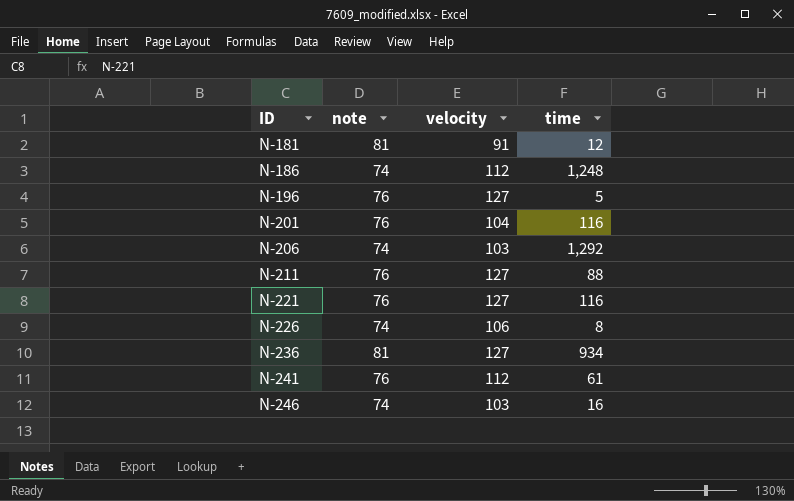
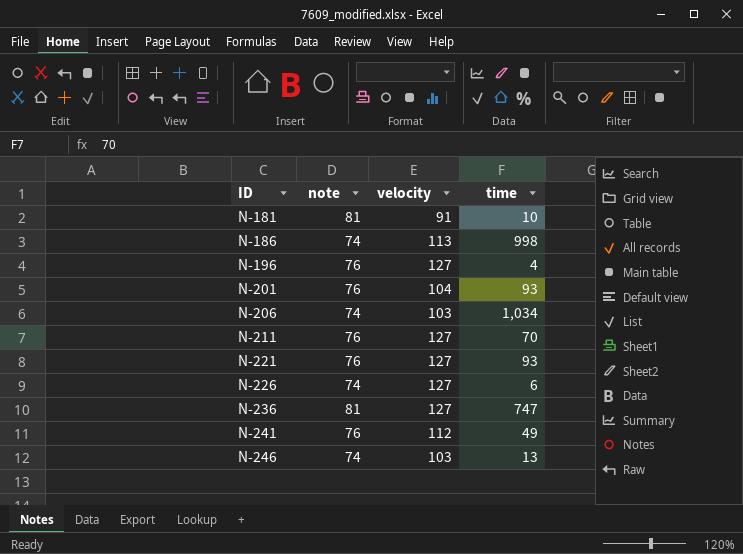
N-181 | time: 12 -> 10
N-186 | velocity: 112 -> 113
N-186 | time: 1,248 -> 998
N-196 | time: 5 -> 4
N-201 | time: 116 -> 93
N-206 | time: 1,292 -> 1,034
N-211 | time: 88 -> 70
N-221 | time: 116 -> 93
N-226 | velocity: 106 -> 127
N-226 | time: 8 -> 6
N-236 | time: 934 -> 747
N-241 | time: 61 -> 49
N-246 | time: 16 -> 13

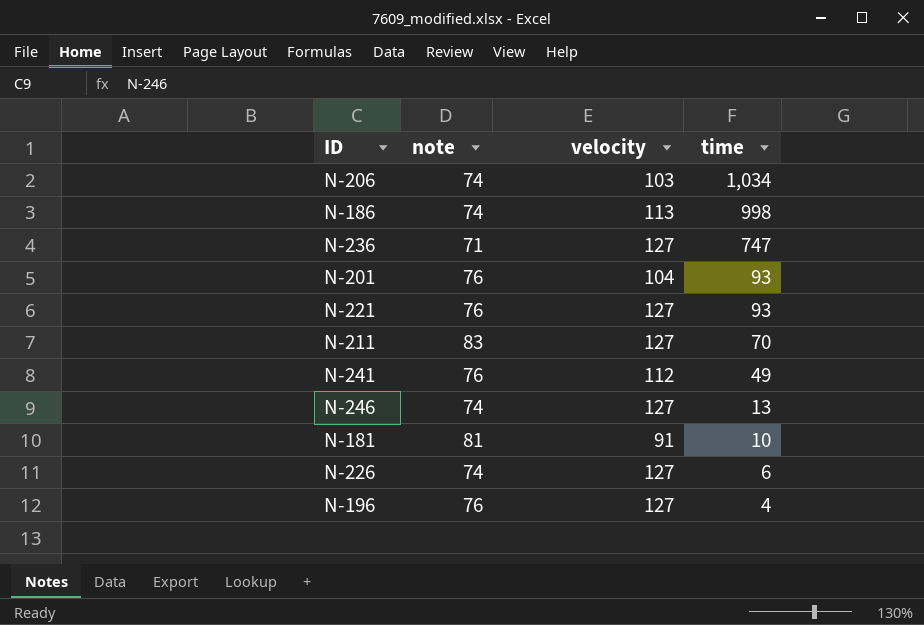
row order: ID ascending -> time descending
N-236 | note: 81 -> 71
N-211 | note: 76 -> 83
N-246 | velocity: 103 -> 127

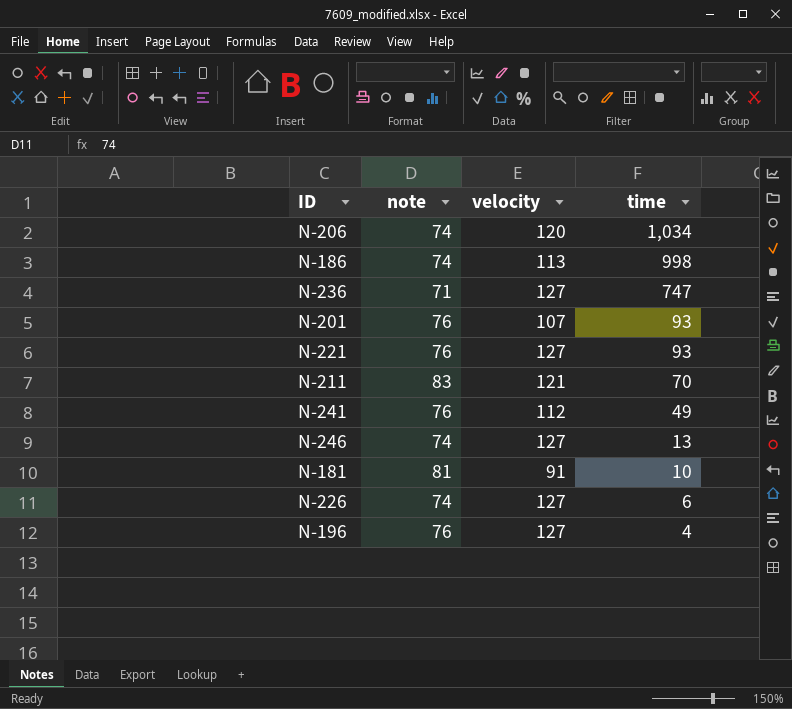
N-206 | velocity: 103 -> 120
N-201 | velocity: 104 -> 107
N-211 | velocity: 127 -> 121

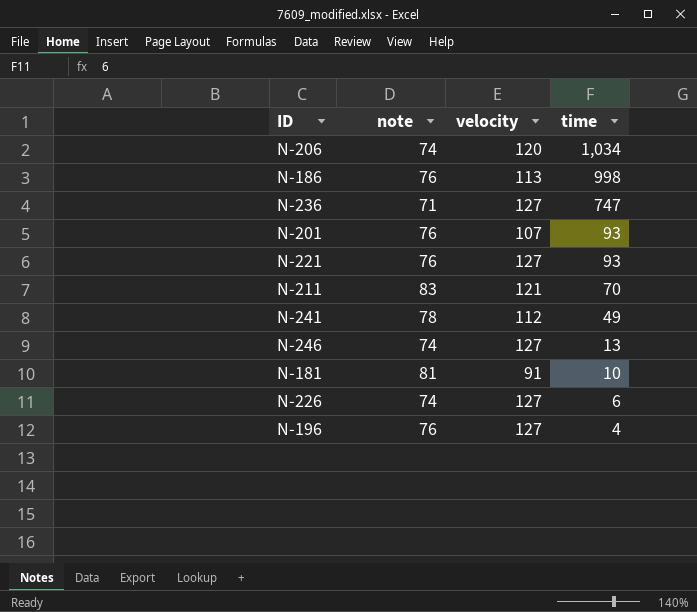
N-186 | note: 74 -> 76
N-241 | note: 76 -> 78

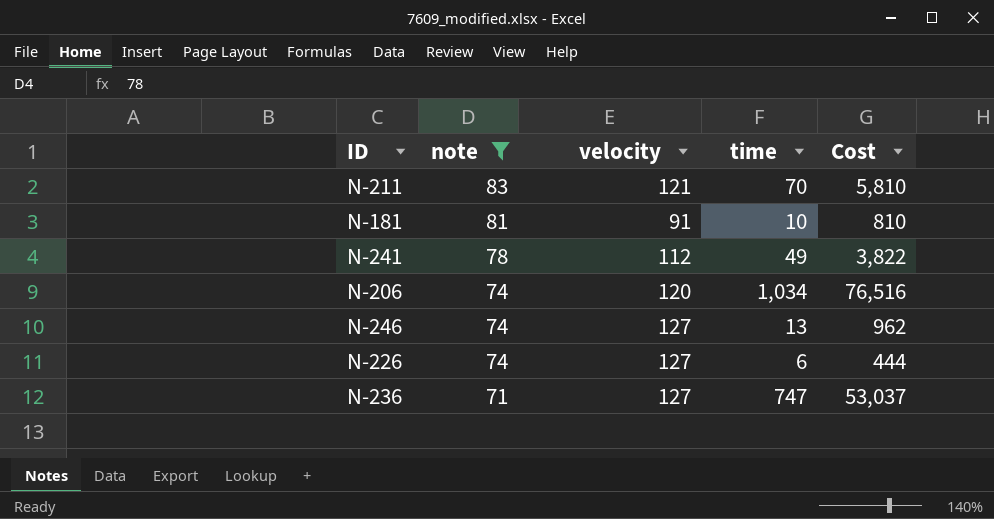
filter: none -> note != 76
row order: time descending -> note descending
column Cost | formula: none -> [note] * [time]

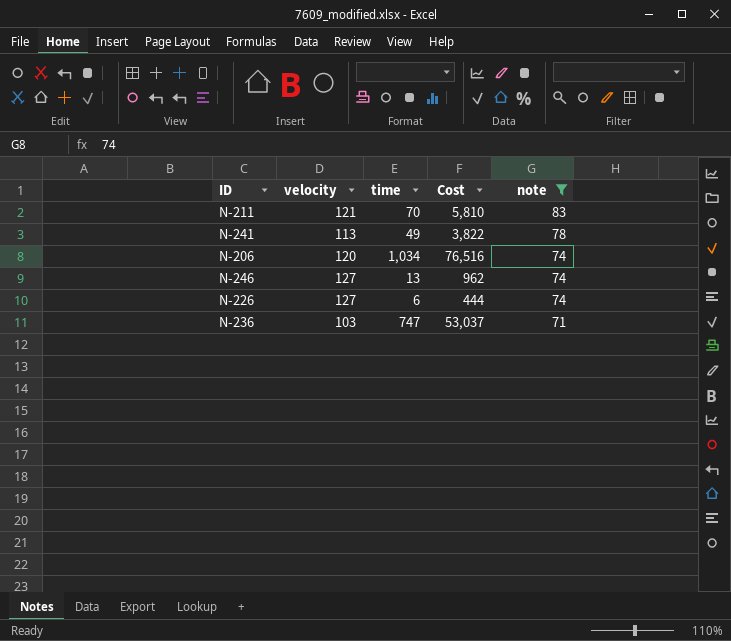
column note | position: 2 -> 5
row N-181: 81 | 91 | 10 | 810 -> none
N-241 | velocity: 112 -> 113
N-236 | velocity: 127 -> 103

